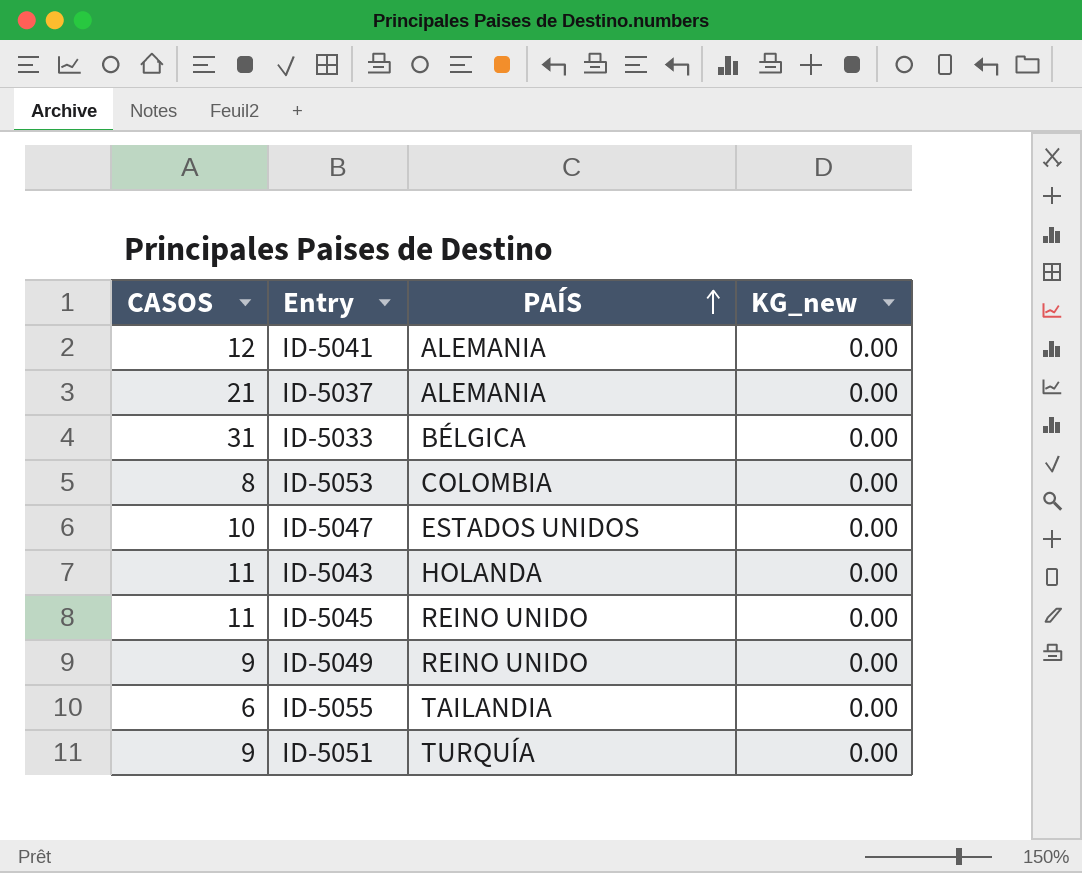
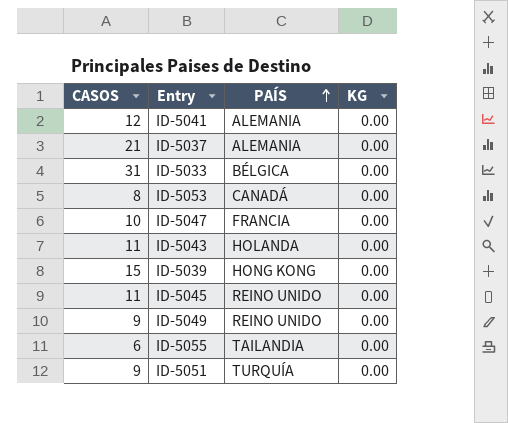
column name: KG_new -> KG
ID-5053 | PAÍS: COLOMBIA -> CANADÁ
ID-5047 | PAÍS: ESTADOS UNIDOS -> FRANCIA
row ID-5039: none -> 15 | HONG KONG | 0.00

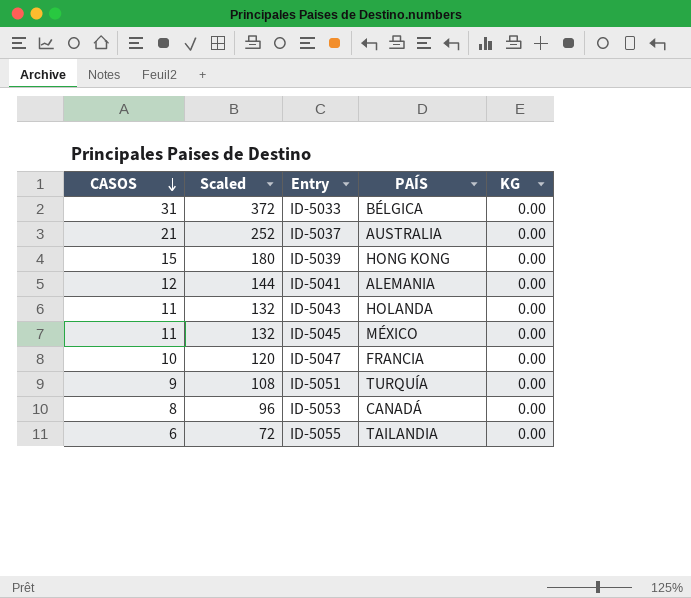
row order: PAÍS ascending -> CASOS descending
column Scaled | formula: none -> [CASOS] * 12
row ID-5049: 9 | REINO UNIDO | 0.00 -> none
ID-5037 | PAÍS: ALEMANIA -> AUSTRALIA
ID-5045 | PAÍS: REINO UNIDO -> MÉXICO

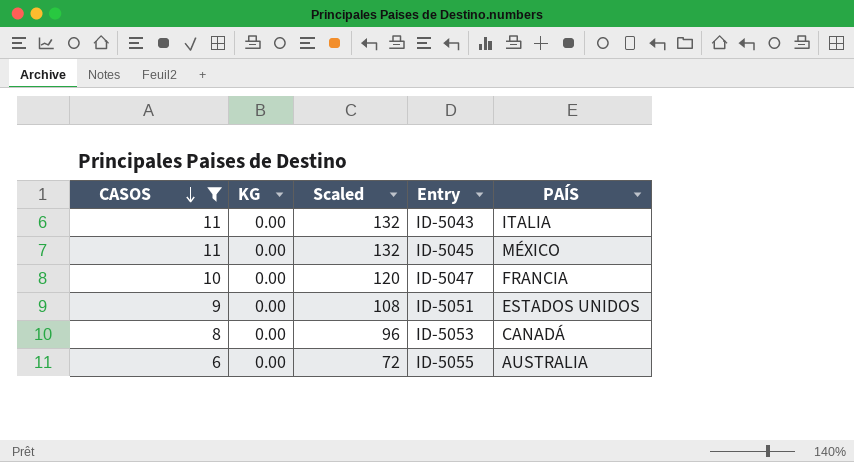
filter: none -> CASOS <= 11
column KG | position: 5 -> 2
ID-5043 | PAÍS: HOLANDA -> ITALIA
ID-5051 | PAÍS: TURQUÍA -> ESTADOS UNIDOS
ID-5055 | PAÍS: TAILANDIA -> AUSTRALIA

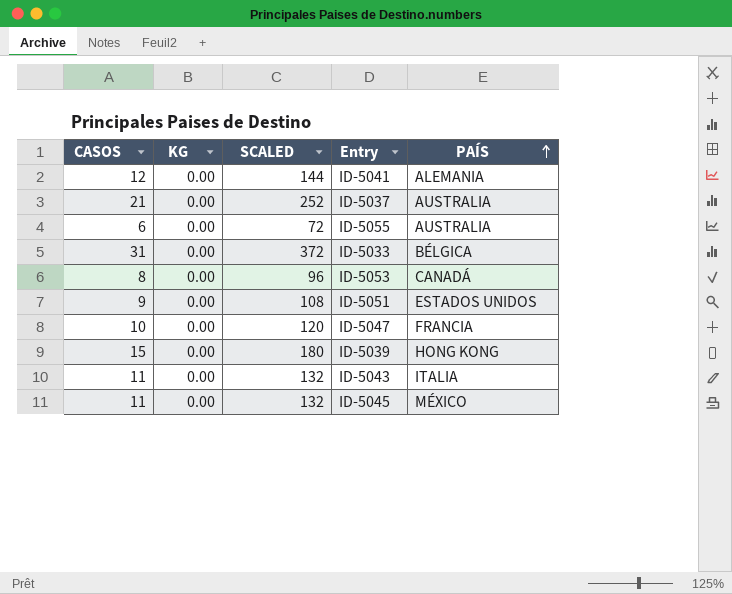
filter: CASOS <= 11 -> none
row order: CASOS descending -> PAÍS ascending
column name: Scaled -> SCALED

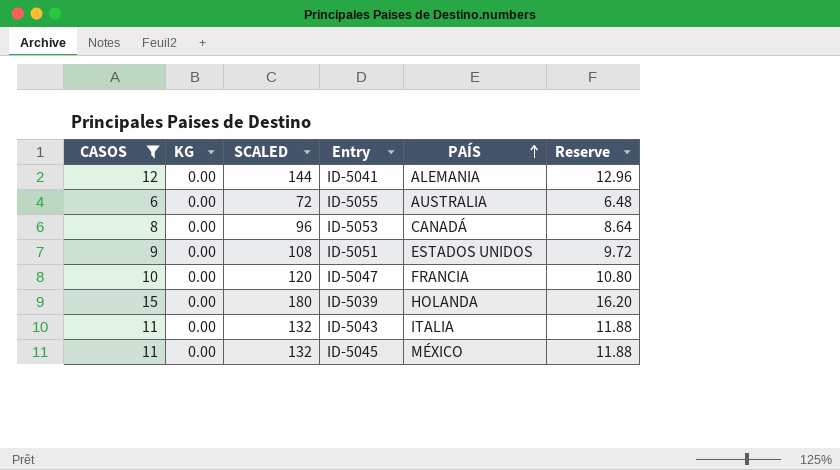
filter: none -> CASOS <= 15
column Reserve | formula: none -> [CASOS] * 1.08
ID-5039 | PAÍS: HONG KONG -> HOLANDA

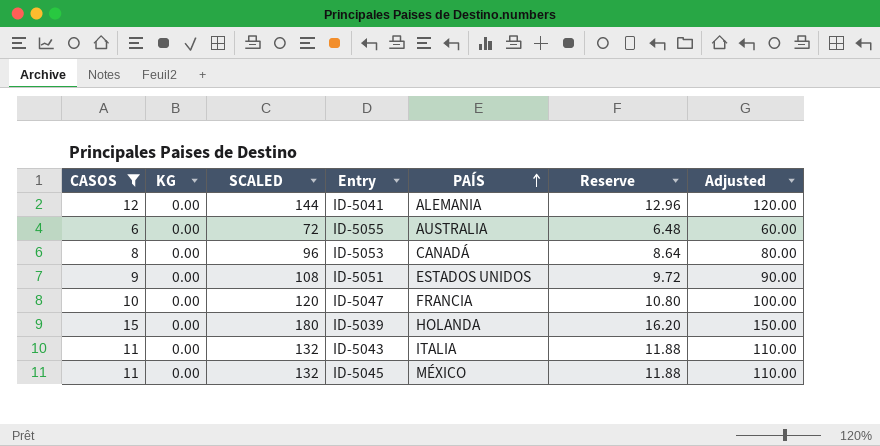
column Adjusted | formula: none -> [CASOS] * 10

